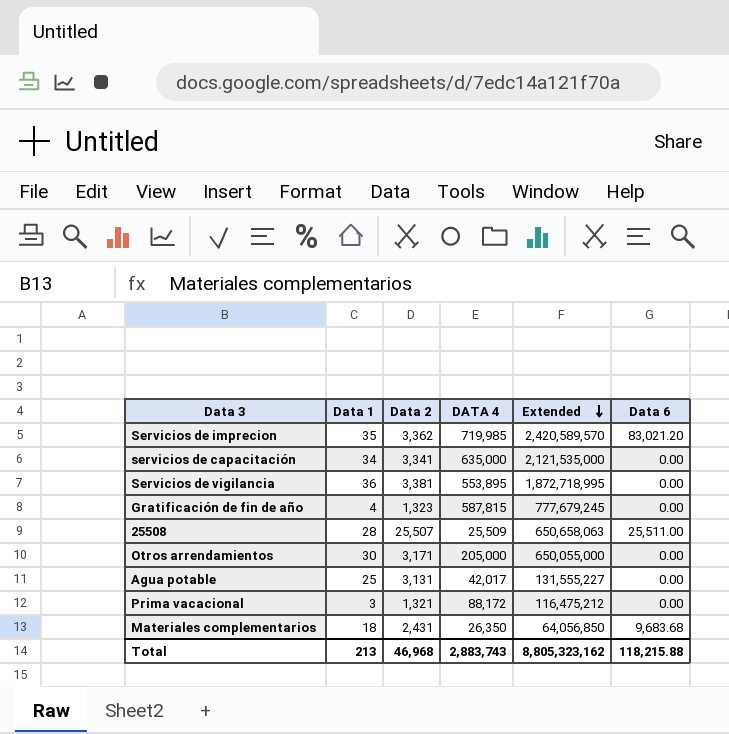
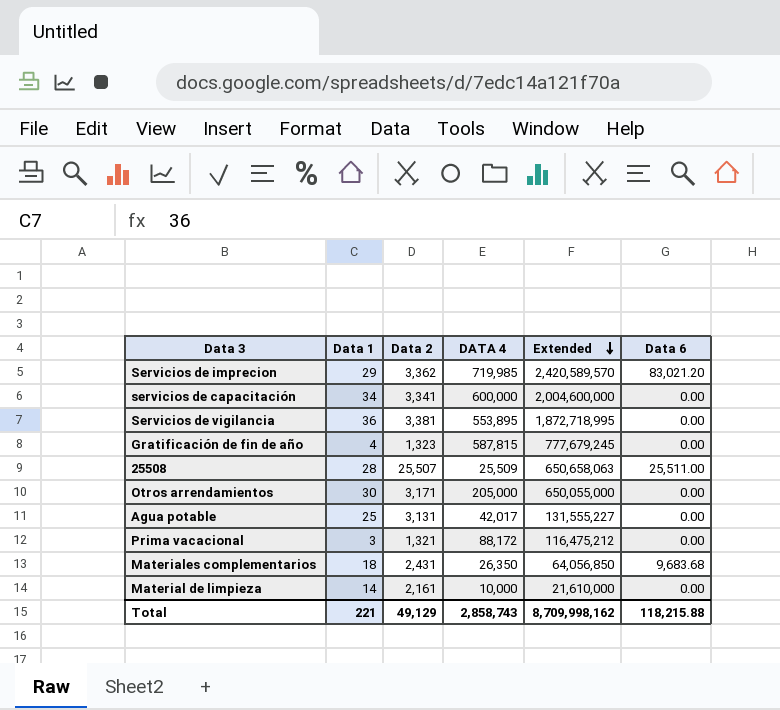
Servicios de imprecion | Data 1: 35 -> 29
servicios de capacitación | DATA 4: 635,000 -> 600,000
servicios de capacitación | Extended: 2,121,535,000 -> 2,004,600,000
row Material de limpieza: none -> 14 | 2,161 | 10,000 | 21,610,000 | 0.00
Total | Data 1: 213 -> 221
Total | Data 2: 46,968 -> 49,129
Total | DATA 4: 2,883,743 -> 2,858,743
Total | Extended: 8,805,323,162 -> 8,709,998,162

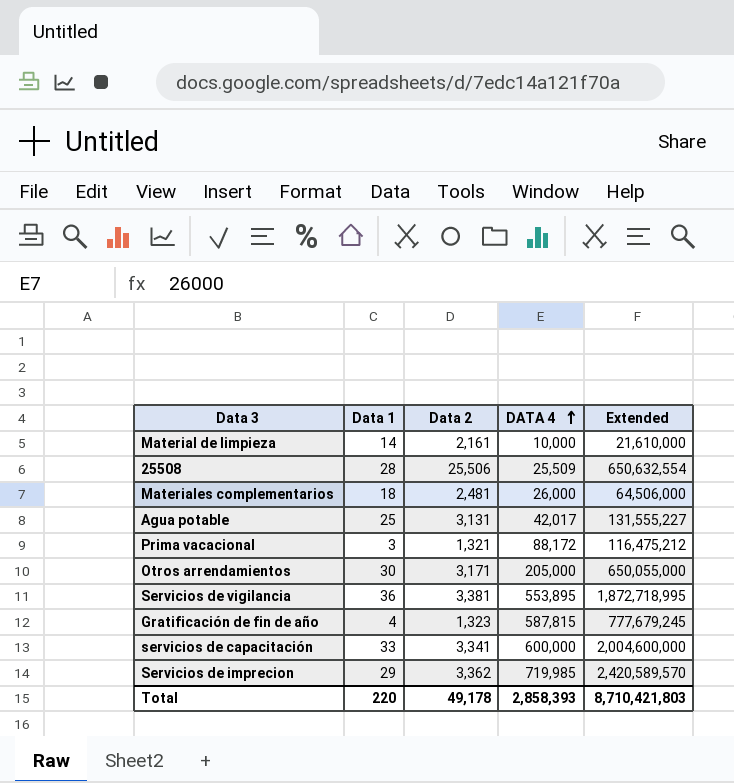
row order: Extended descending -> DATA 4 ascending
column Data 6 | position: 6 -> none
25508 | Data 2: 25,507 -> 25,506
25508 | Extended: 650,658,063 -> 650,632,554
Materiales complementarios | Data 2: 2,431 -> 2,481
Materiales complementarios | DATA 4: 26,350 -> 26,000
Materiales complementarios | Extended: 64,056,850 -> 64,506,000
servicios de capacitación | Data 1: 34 -> 33
Total | Data 1: 221 -> 220
Total | Data 2: 49,129 -> 49,178
Total | DATA 4: 2,858,743 -> 2,858,393
Total | Extended: 8,709,998,162 -> 8,710,421,803

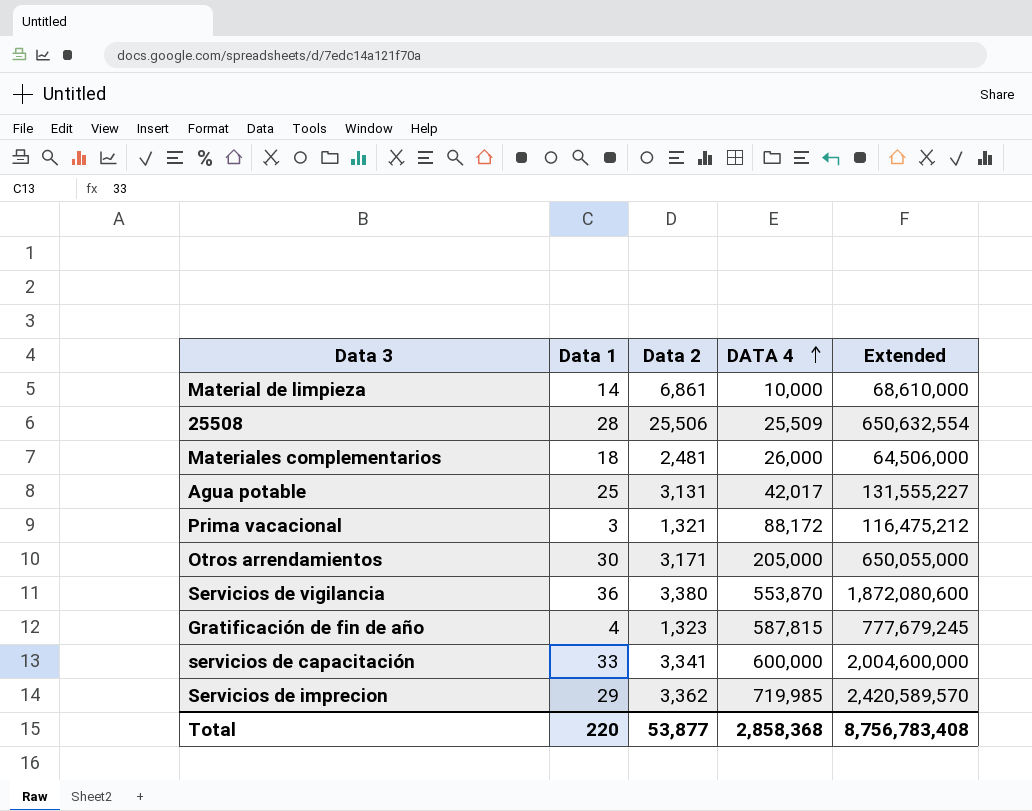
Material de limpieza | Data 2: 2,161 -> 6,861
Material de limpieza | Extended: 21,610,000 -> 68,610,000
Servicios de vigilancia | Data 2: 3,381 -> 3,380
Servicios de vigilancia | DATA 4: 553,895 -> 553,870
Servicios de vigilancia | Extended: 1,872,718,995 -> 1,872,080,600
Total | Data 2: 49,178 -> 53,877
Total | DATA 4: 2,858,393 -> 2,858,368
Total | Extended: 8,710,421,803 -> 8,756,783,408

